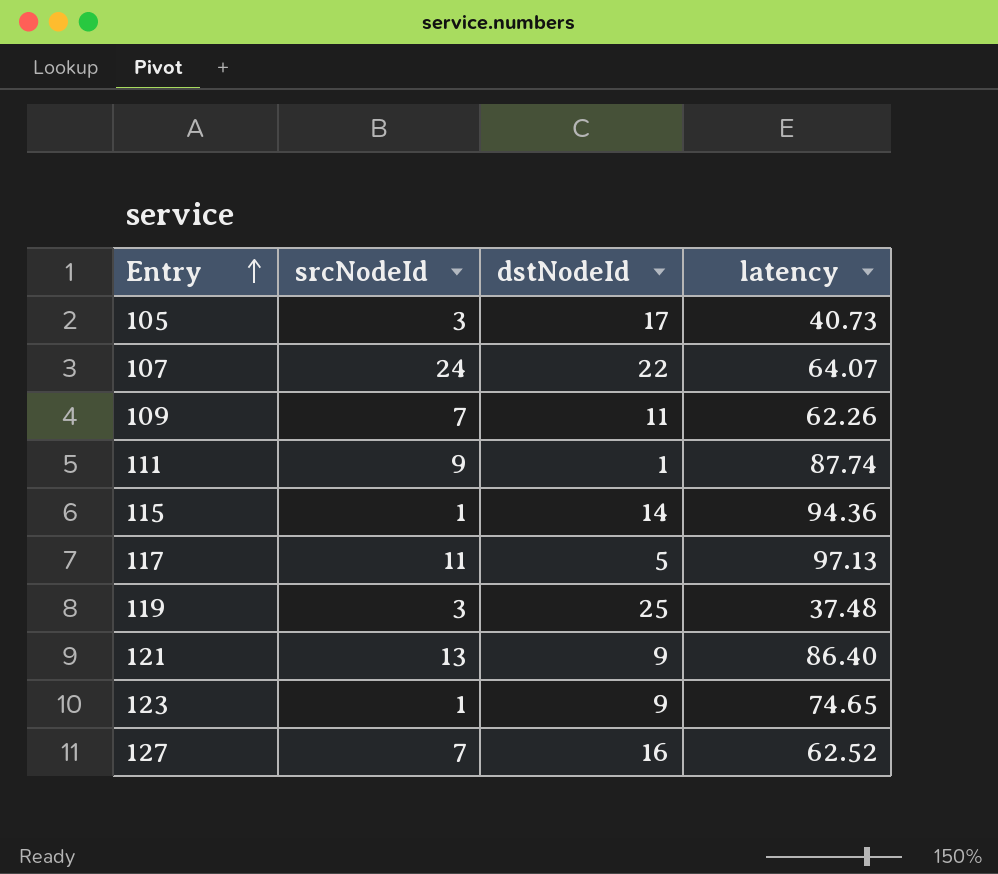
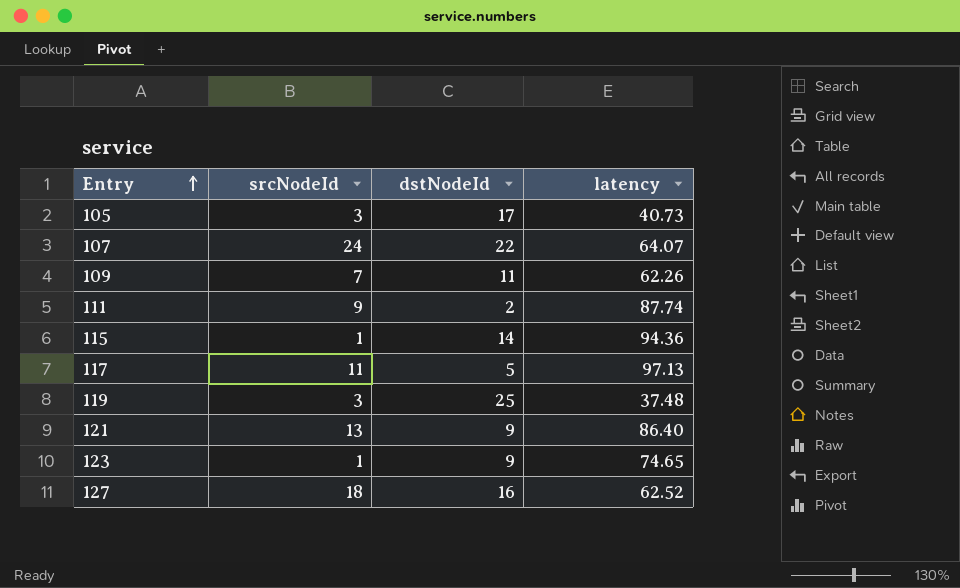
111 | dstNodeId: 1 -> 2
127 | srcNodeId: 7 -> 18

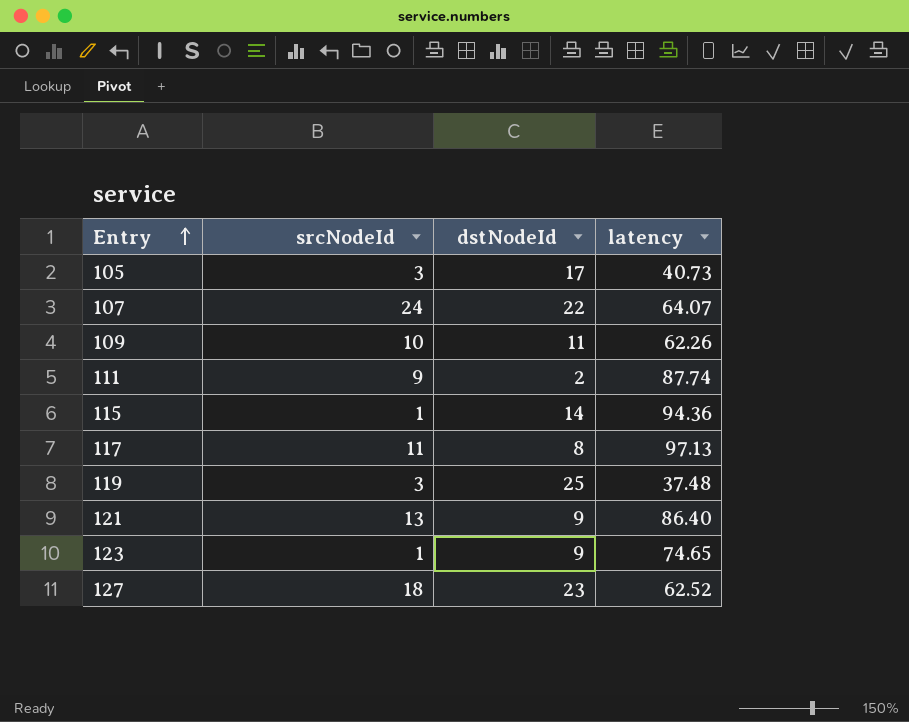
109 | srcNodeId: 7 -> 10
117 | dstNodeId: 5 -> 8
127 | dstNodeId: 16 -> 23

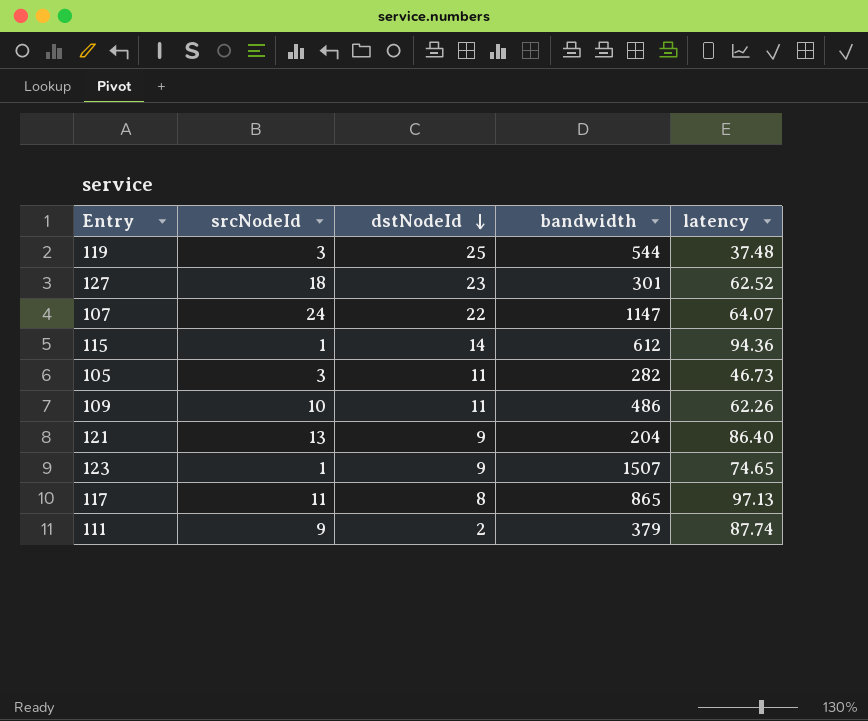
row order: Entry ascending -> dstNodeId descending
column bandwidth | position: none -> 4
105 | dstNodeId: 17 -> 11
105 | latency: 40.73 -> 46.73

